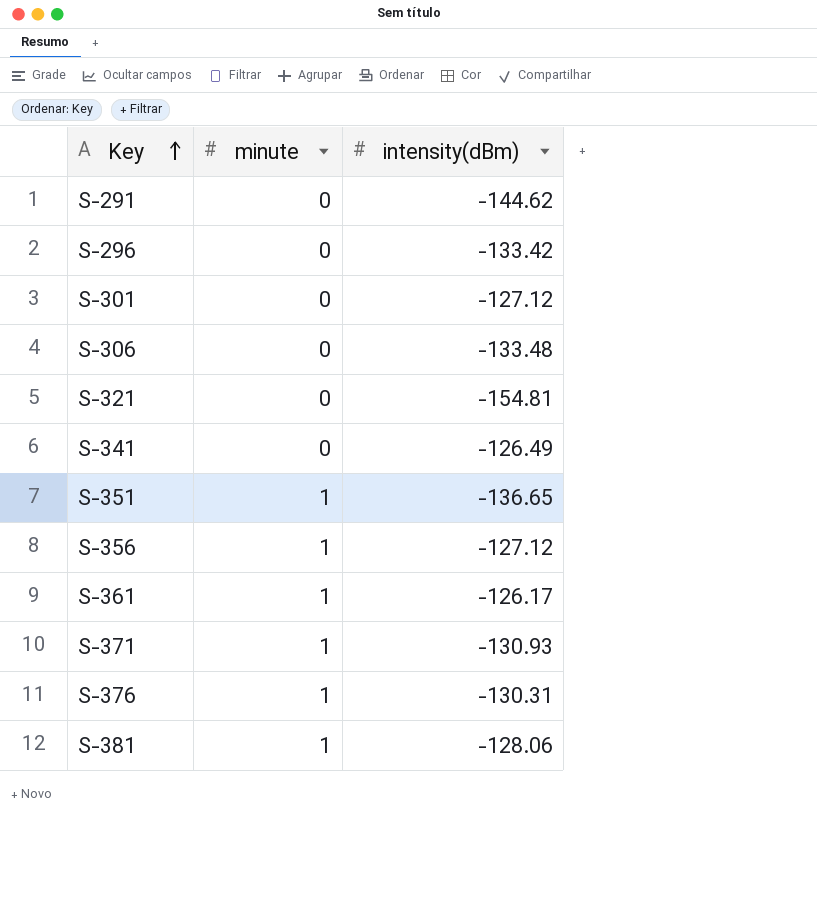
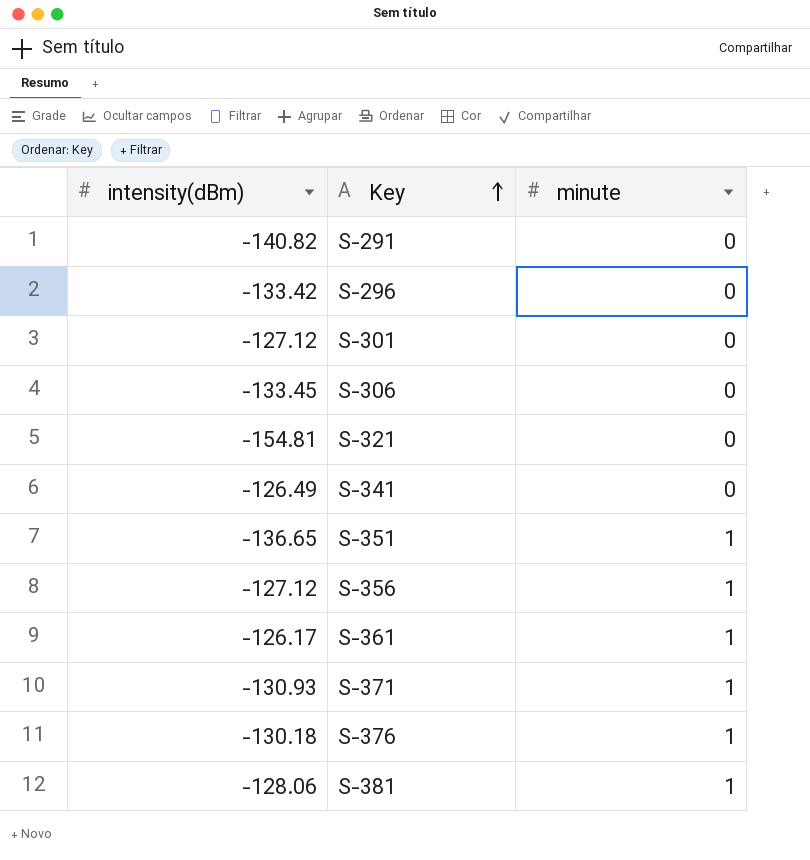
column intensity(dBm) | position: 3 -> 1
S-291 | intensity(dBm): -144.62 -> -140.82
S-306 | intensity(dBm): -133.48 -> -133.45
S-376 | intensity(dBm): -130.31 -> -130.18

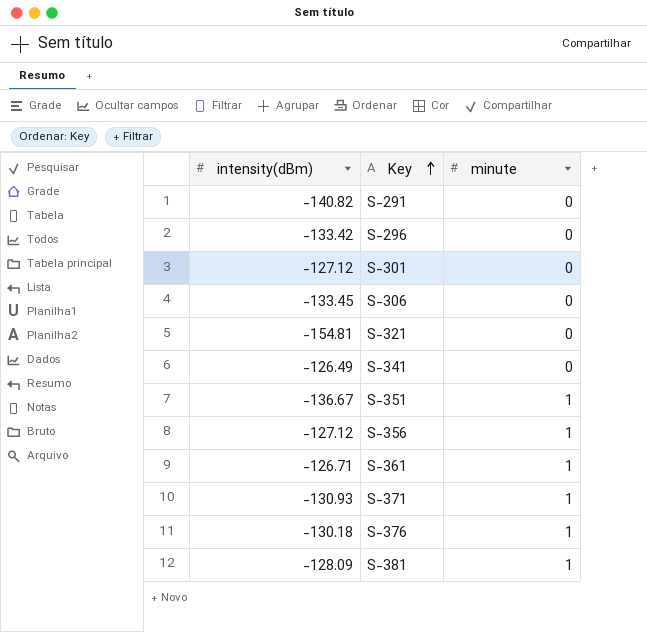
S-351 | intensity(dBm): -136.65 -> -136.67
S-361 | intensity(dBm): -126.17 -> -126.71
S-381 | intensity(dBm): -128.06 -> -128.09

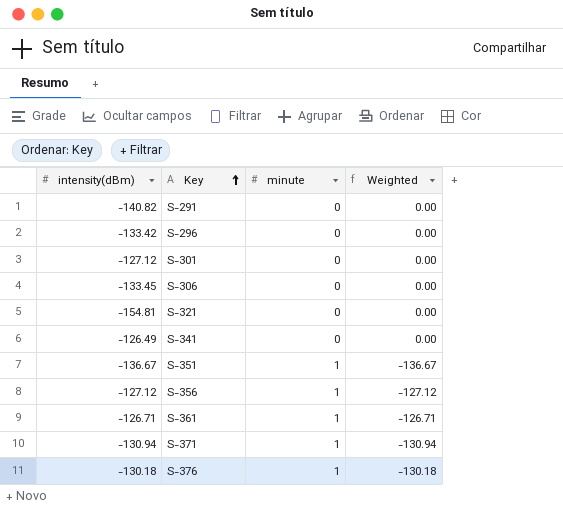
column Weighted | formula: none -> [intensity(dBm)] * [minute]
row S-381: -128.09 | 1 -> none
S-371 | intensity(dBm): -130.93 -> -130.94

